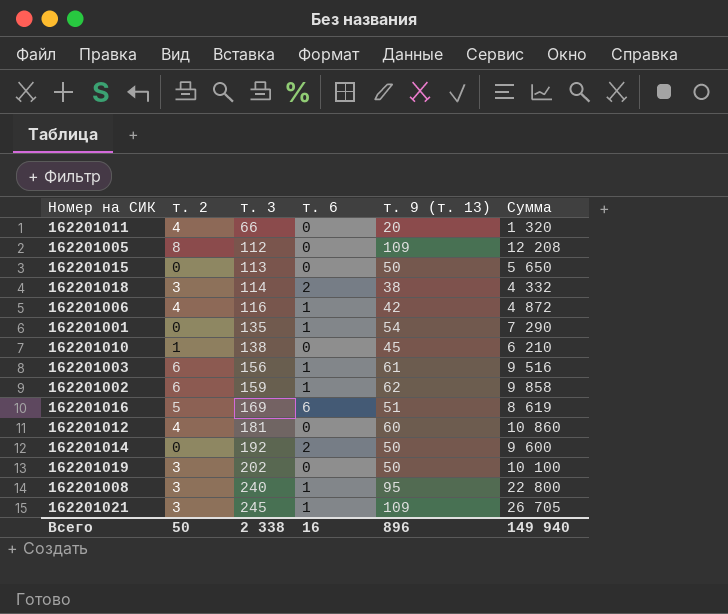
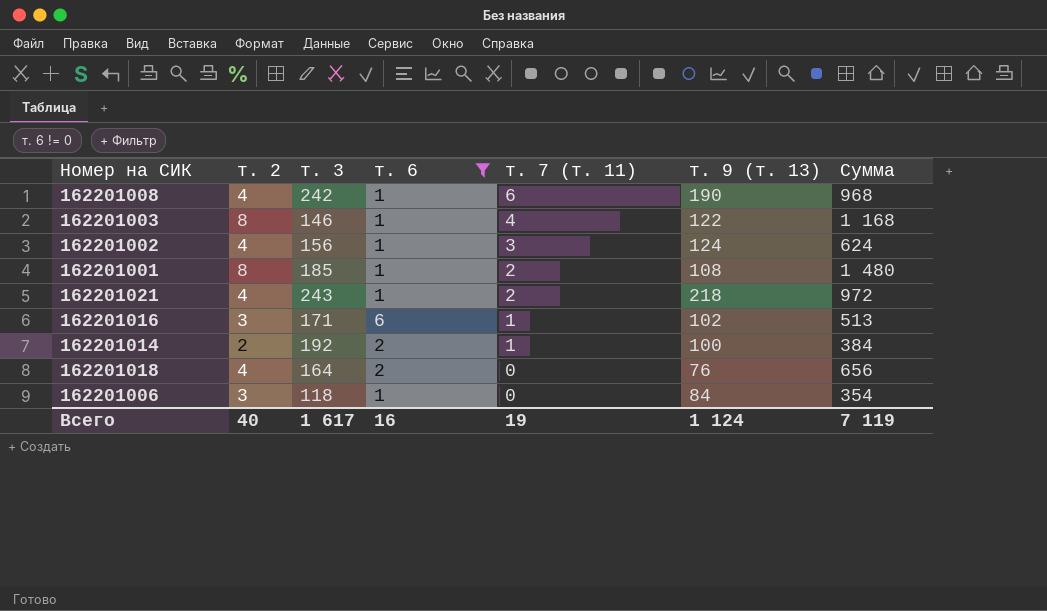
filter: none -> т. 6 != 0
row order: т. 3 ascending -> т. 7 (т. 11) descending
column т. 7 (т. 11) | position: none -> 5
column Сумма | formula: [т. 3] * [т. 9 (т. 13)] -> [т. 2] * [т. 3]
162201008 | т. 2: 3 -> 4
162201008 | т. 3: 240 -> 242
162201008 | т. 9 (т. 13): 95 -> 190
162201003 | т. 2: 6 -> 8
162201003 | т. 3: 156 -> 146
162201003 | т. 9 (т. 13): 61 -> 122
162201002 | т. 2: 6 -> 4
162201002 | т. 3: 159 -> 156
162201002 | т. 9 (т. 13): 62 -> 124
162201001 | т. 2: 0 -> 8
162201001 | т. 3: 135 -> 185
162201001 | т. 9 (т. 13): 54 -> 108
162201021 | т. 2: 3 -> 4
162201021 | т. 3: 245 -> 243
162201021 | т. 9 (т. 13): 109 -> 218
162201016 | т. 2: 5 -> 3
162201016 | т. 3: 169 -> 171
162201016 | т. 9 (т. 13): 51 -> 102
162201014 | т. 2: 0 -> 2
162201014 | т. 9 (т. 13): 50 -> 100
162201018 | т. 2: 3 -> 4
162201018 | т. 3: 114 -> 164
162201018 | т. 9 (т. 13): 38 -> 76
162201006 | т. 2: 4 -> 3
162201006 | т. 3: 116 -> 118
162201006 | т. 9 (т. 13): 42 -> 84
Всего | т. 2: 50 -> 40
Всего | т. 3: 2 338 -> 1 617
Всего | т. 9 (т. 13): 896 -> 1 124
Всего | Сумма: 149 940 -> 7 119

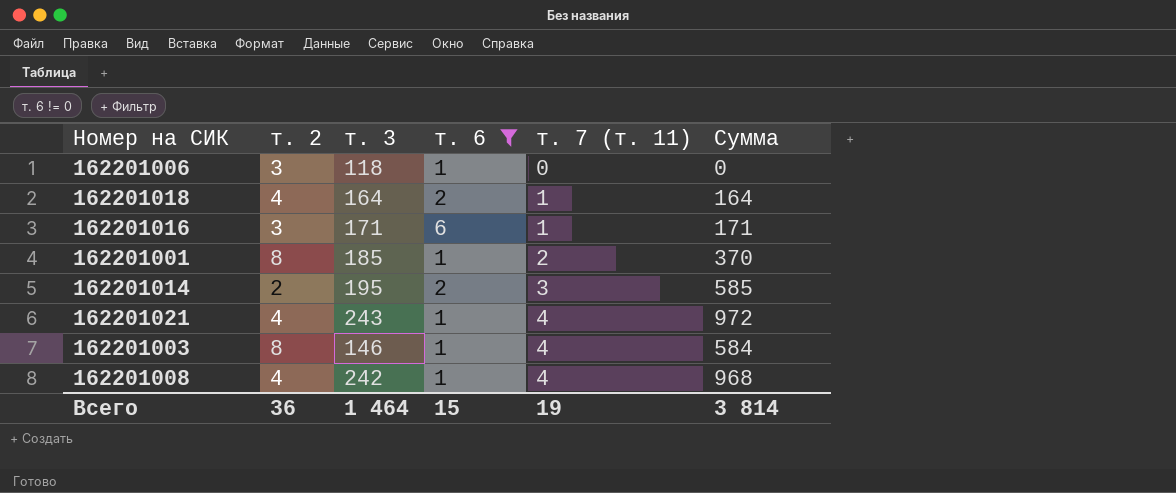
row order: т. 7 (т. 11) descending -> т. 7 (т. 11) ascending
column т. 9 (т. 13) | position: 6 -> none
column Сумма | formula: [т. 2] * [т. 3] -> [т. 3] * [т. 7 (т. 11)]
row 162201002: 4 | 156 | 1 | 3 | 124 | 624 -> none
162201018 | т. 7 (т. 11): 0 -> 1
162201014 | т. 3: 192 -> 195
162201014 | т. 7 (т. 11): 1 -> 3
162201021 | т. 7 (т. 11): 2 -> 4
162201008 | т. 7 (т. 11): 6 -> 4
Всего | т. 2: 40 -> 36
Всего | т. 3: 1 617 -> 1 464
Всего | т. 6: 16 -> 15
Всего | Сумма: 7 119 -> 3 814

